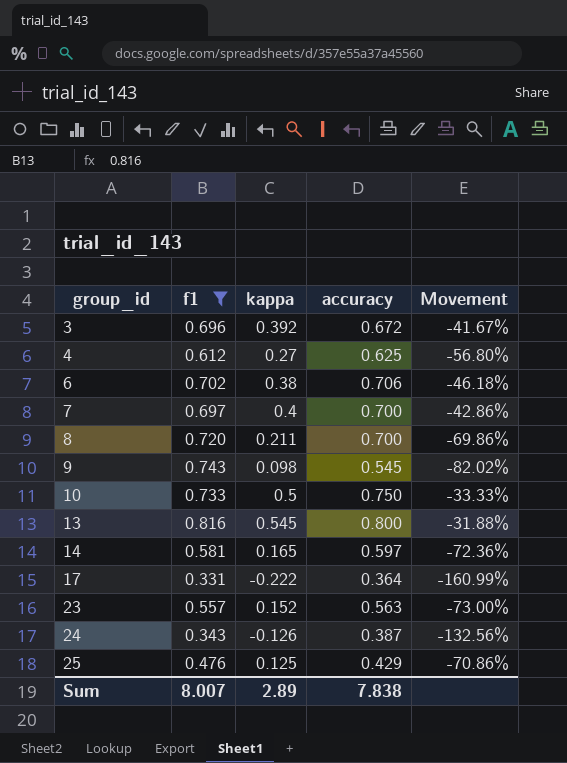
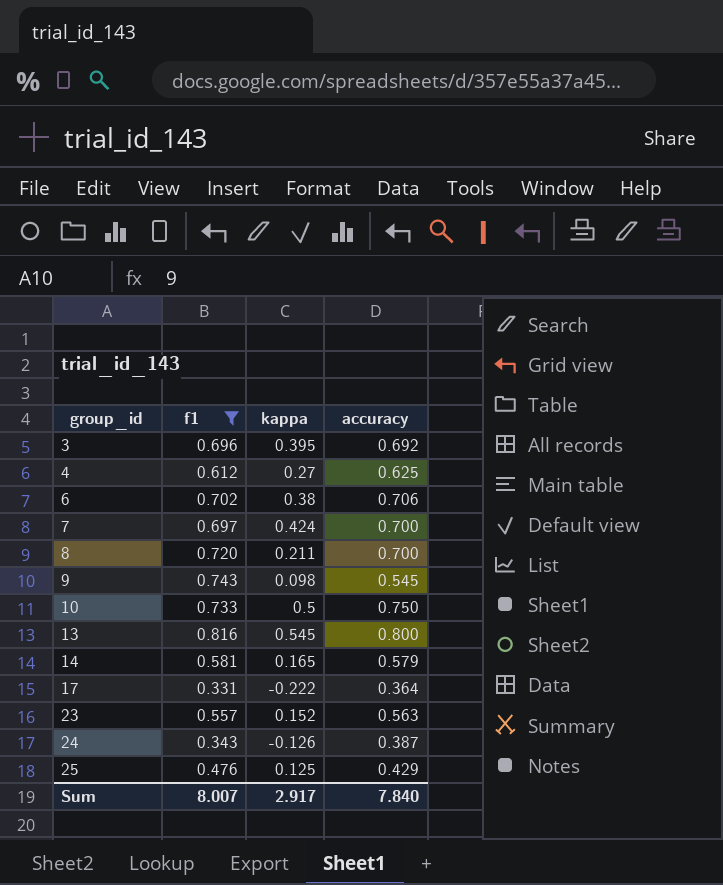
column Movement | formula: ([kappa] - [accuracy]) / [accuracy] -> none
3 | kappa: 0.392 -> 0.395
3 | accuracy: 0.672 -> 0.692
7 | kappa: 0.4 -> 0.424
14 | accuracy: 0.597 -> 0.579
Sum | kappa: 2.89 -> 2.917
Sum | accuracy: 7.838 -> 7.840

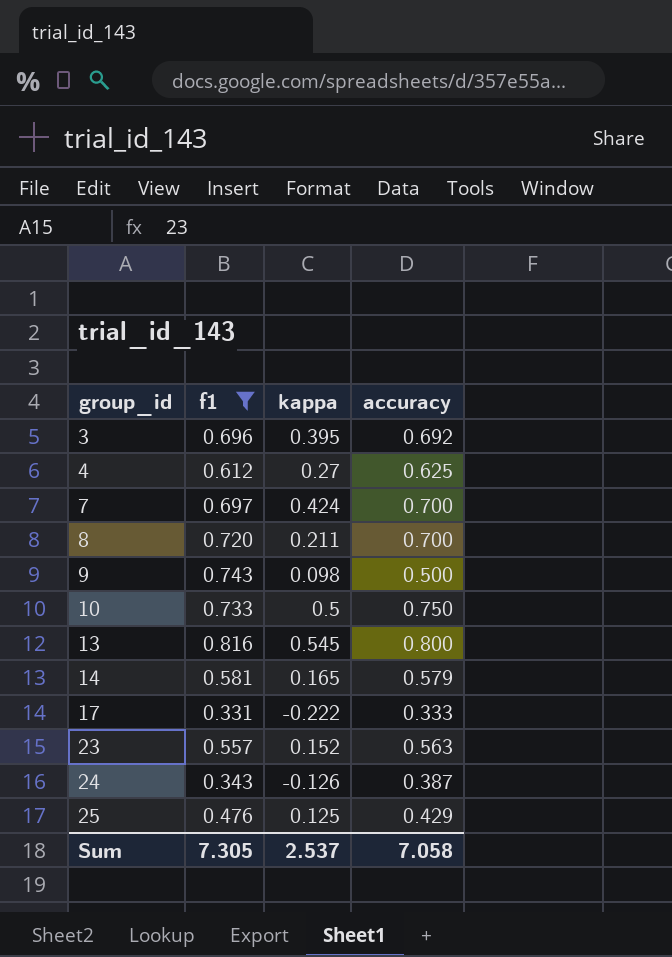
row 6: 0.702 | 0.38 | 0.706 -> none
9 | accuracy: 0.545 -> 0.500
17 | accuracy: 0.364 -> 0.333
Sum | f1: 8.007 -> 7.305
Sum | kappa: 2.917 -> 2.537
Sum | accuracy: 7.840 -> 7.058

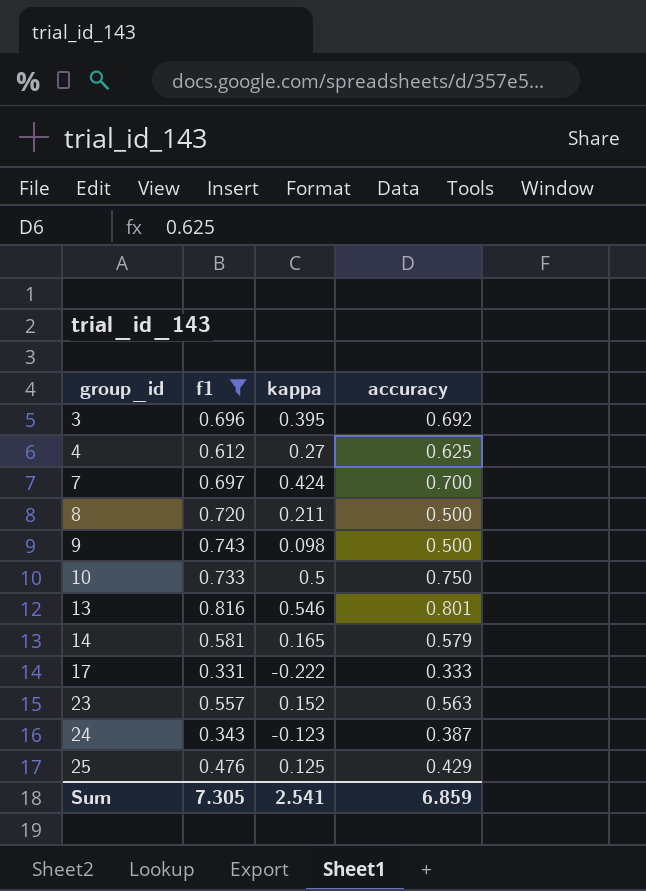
8 | accuracy: 0.700 -> 0.500
13 | kappa: 0.545 -> 0.546
13 | accuracy: 0.800 -> 0.801
24 | kappa: -0.126 -> -0.123
Sum | kappa: 2.537 -> 2.541
Sum | accuracy: 7.058 -> 6.859

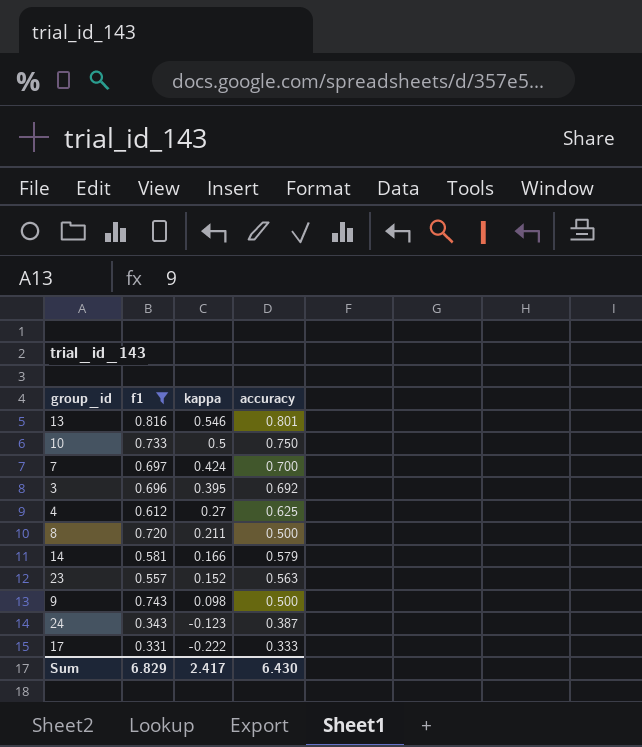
row order: group_id ascending -> kappa descending
row 25: 0.476 | 0.125 | 0.429 -> none
14 | kappa: 0.165 -> 0.166
Sum | f1: 7.305 -> 6.829
Sum | kappa: 2.541 -> 2.417
Sum | accuracy: 6.859 -> 6.430

